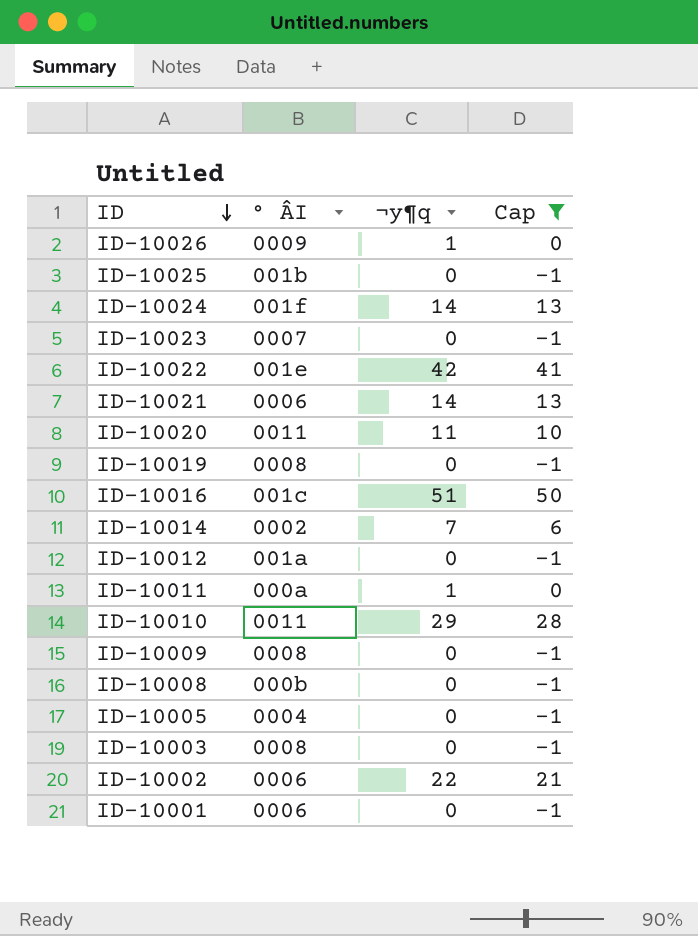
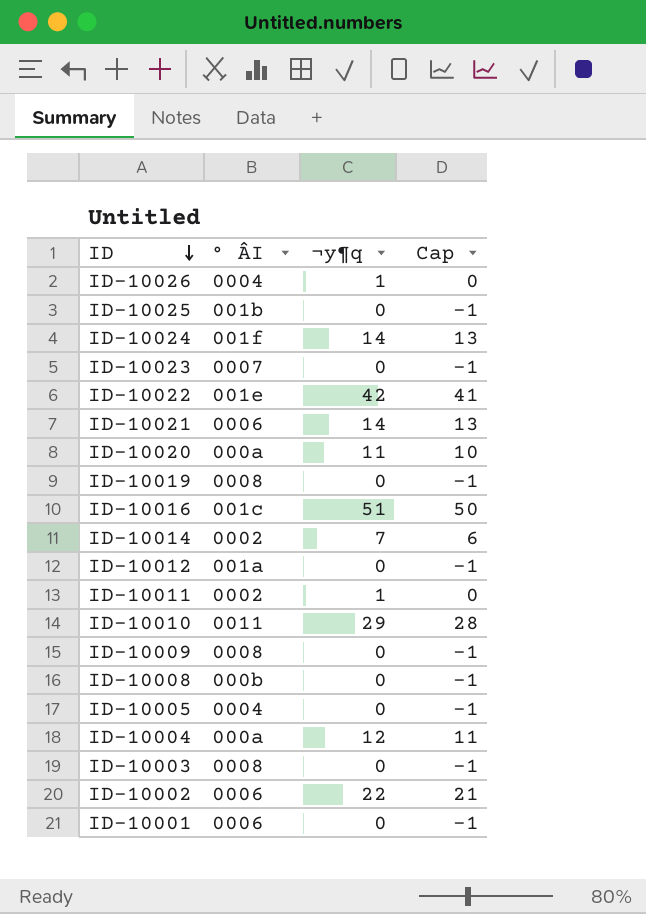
filter: Cap != 11 -> none
ID-10026 | ° ÂI: 0009 -> 0004
ID-10020 | ° ÂI: 0011 -> 000a
ID-10011 | ° ÂI: 000a -> 0002

